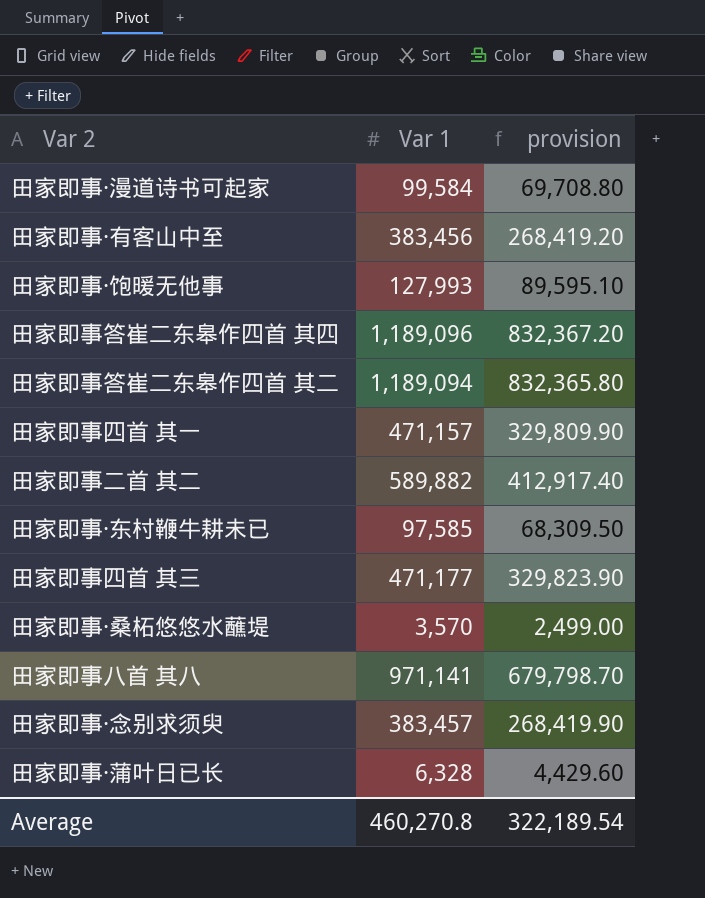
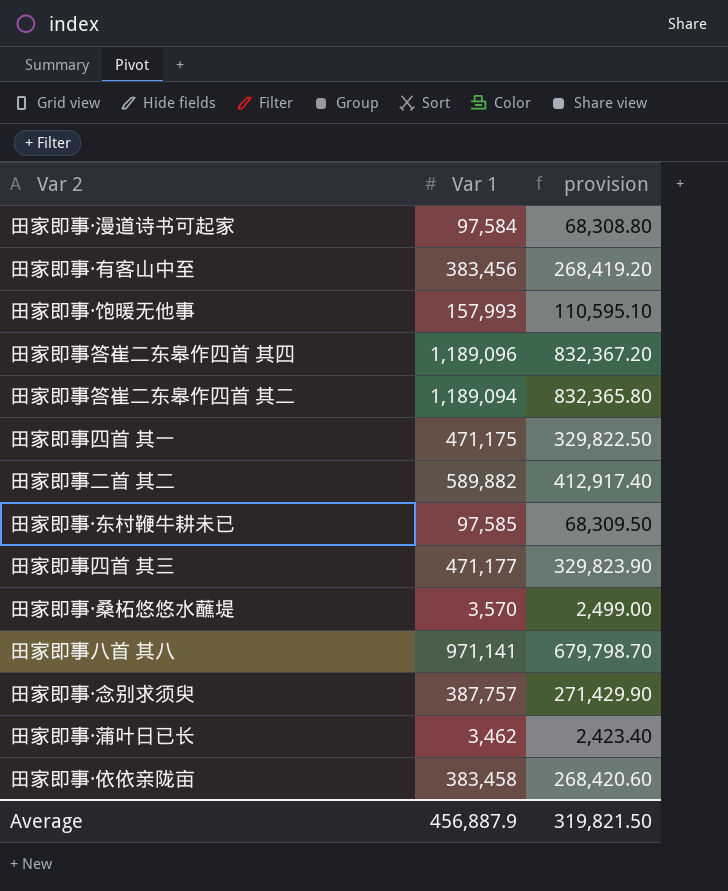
田家即事·漫道诗书可起家 | Var 1: 99,584 -> 97,584
田家即事·漫道诗书可起家 | provision: 69,708.80 -> 68,308.80
田家即事·饱暖无他事 | Var 1: 127,993 -> 157,993
田家即事·饱暖无他事 | provision: 89,595.10 -> 110,595.10
田家即事四首 其一 | Var 1: 471,157 -> 471,175
田家即事四首 其一 | provision: 329,809.90 -> 329,822.50
田家即事·念别求须臾 | Var 1: 383,457 -> 387,757
田家即事·念别求须臾 | provision: 268,419.90 -> 271,429.90
田家即事·蒲叶日已长 | Var 1: 6,328 -> 3,462
田家即事·蒲叶日已长 | provision: 4,429.60 -> 2,423.40
row 田家即事·依依亲陇亩: none -> 383,458 | 268,420.60
Average | Var 1: 460,270.8 -> 456,887.9
Average | provision: 322,189.54 -> 319,821.50

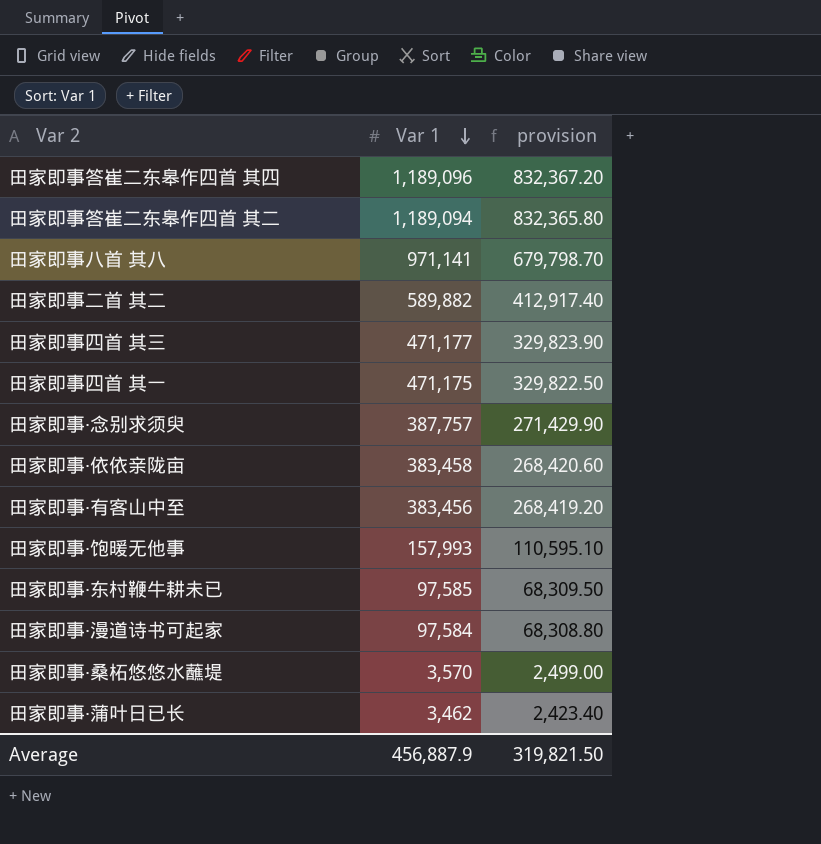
row order: none -> Var 1 descending

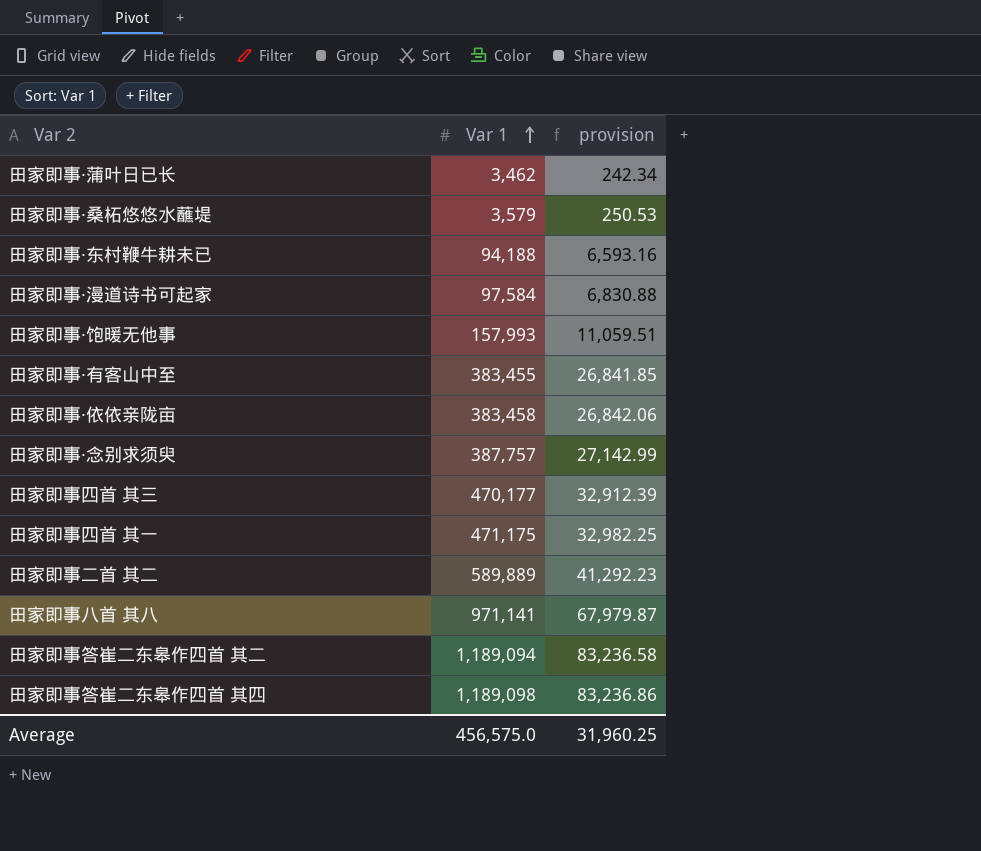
row order: Var 1 descending -> Var 1 ascending
column provision | formula: [Var 1] * 0.7 -> [Var 1] * 0.07
田家即事·桑柘悠悠水蘸堤 | Var 1: 3,570 -> 3,579
田家即事·东村鞭牛耕未已 | Var 1: 97,585 -> 94,188
田家即事·有客山中至 | Var 1: 383,456 -> 383,455
田家即事四首 其三 | Var 1: 471,177 -> 470,177
田家即事二首 其二 | Var 1: 589,882 -> 589,889
田家即事答崔二东皋作四首 其四 | Var 1: 1,189,096 -> 1,189,098
Average | Var 1: 456,887.9 -> 456,575.0
Average | provision: 319,821.50 -> 31,960.25

